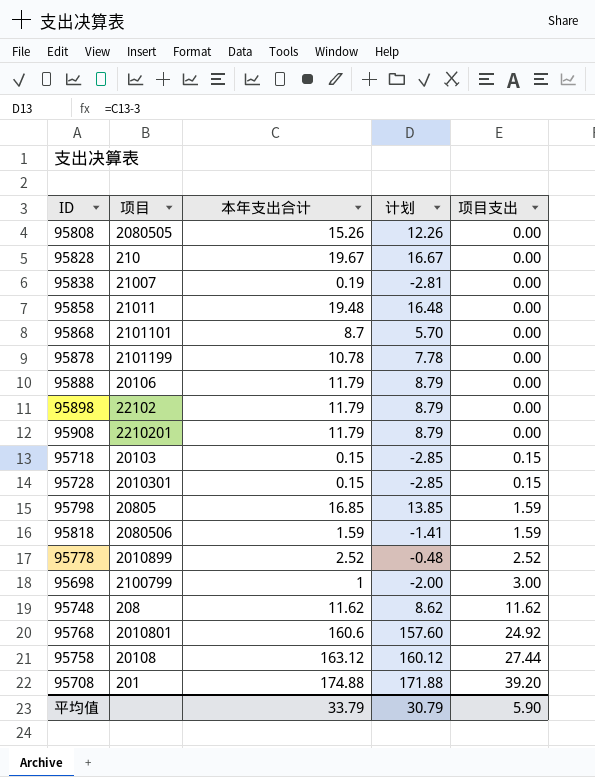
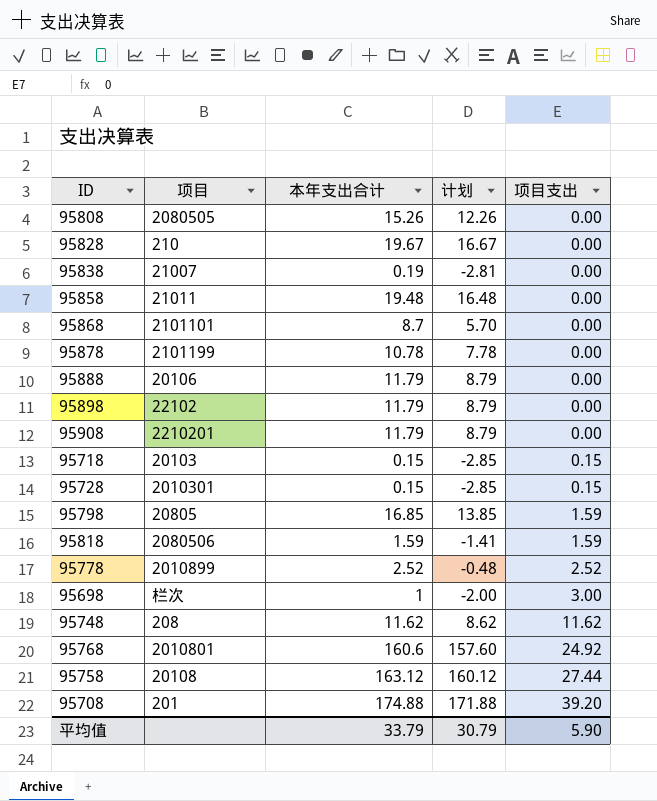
95698 | 项目: 2100799 -> 栏次

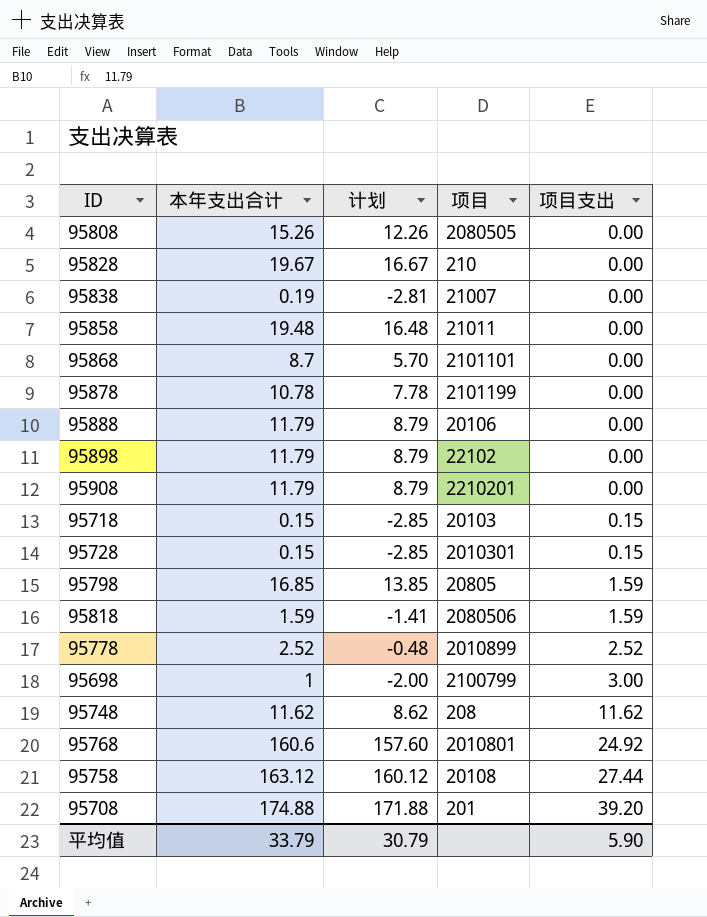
column 项目 | position: 2 -> 4
95698 | 项目: 栏次 -> 2100799

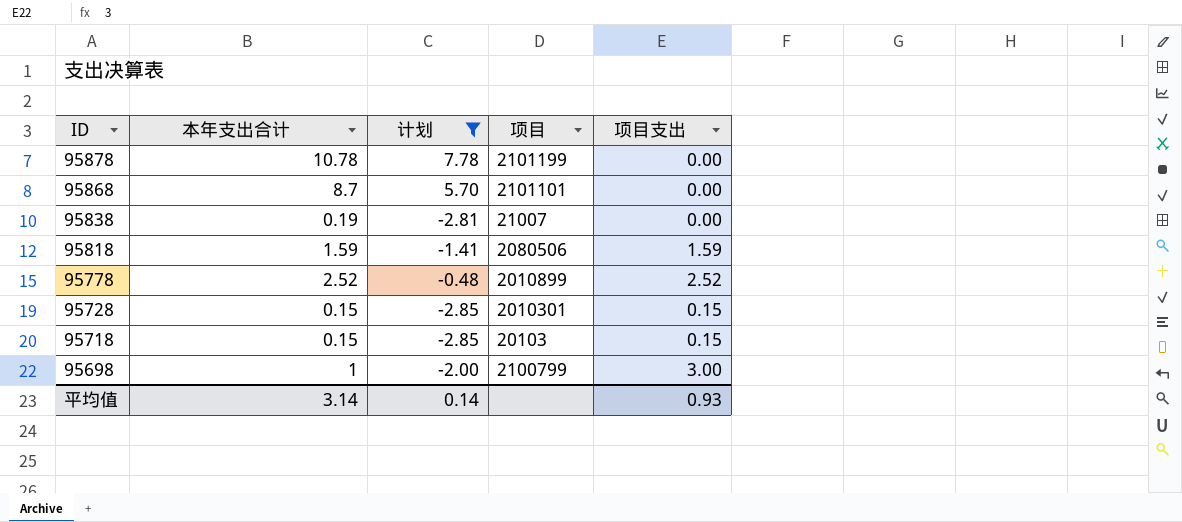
filter: none -> 计划 <= 7.78
row order: 项目支出 ascending -> ID descending
平均值 | 本年支出合计: 33.79 -> 3.14
平均值 | 计划: 30.79 -> 0.14
平均值 | 项目支出: 5.90 -> 0.93

